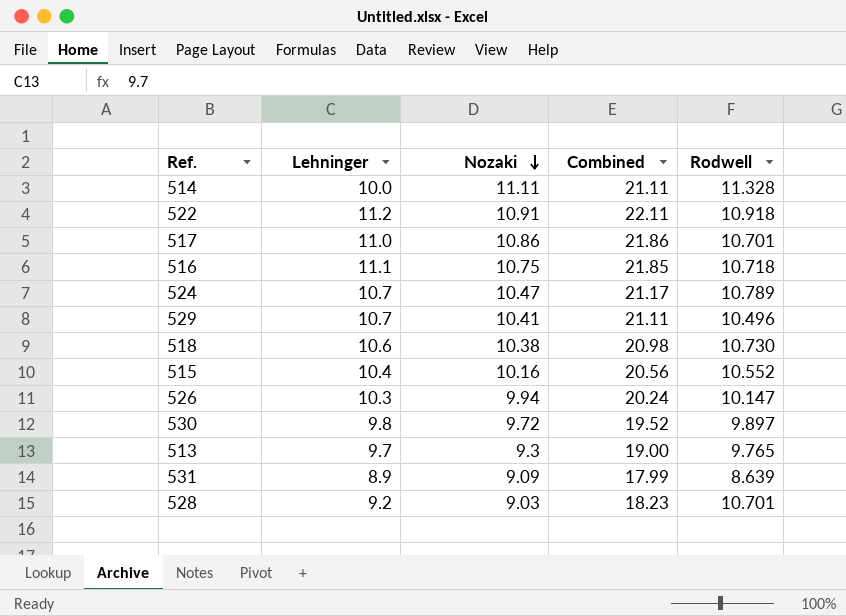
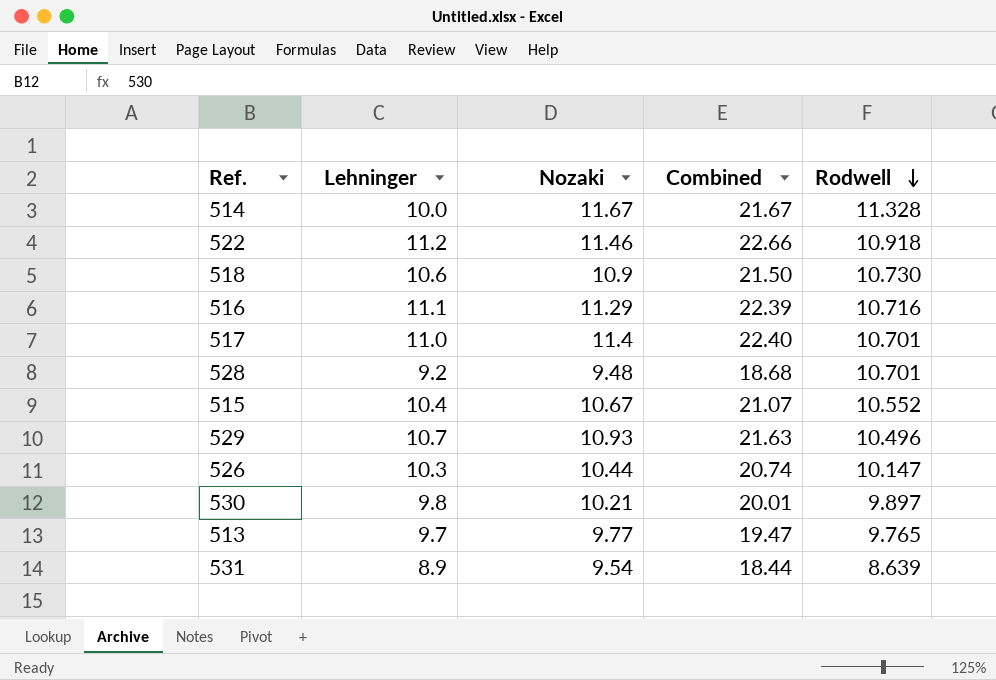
row order: Nozaki descending -> Rodwell descending
row 524: 10.7 | 10.47 | 21.17 | 10.789 -> none
514 | Nozaki: 11.11 -> 11.67
514 | Combined: 21.11 -> 21.67
522 | Nozaki: 10.91 -> 11.46
522 | Combined: 22.11 -> 22.66
518 | Nozaki: 10.38 -> 10.9
518 | Combined: 20.98 -> 21.50
516 | Nozaki: 10.75 -> 11.29
516 | Combined: 21.85 -> 22.39
516 | Rodwell: 10.718 -> 10.716
517 | Nozaki: 10.86 -> 11.4
517 | Combined: 21.86 -> 22.40
528 | Nozaki: 9.03 -> 9.48
528 | Combined: 18.23 -> 18.68
515 | Nozaki: 10.16 -> 10.67
515 | Combined: 20.56 -> 21.07
529 | Nozaki: 10.41 -> 10.93
529 | Combined: 21.11 -> 21.63
526 | Nozaki: 9.94 -> 10.44
526 | Combined: 20.24 -> 20.74
530 | Nozaki: 9.72 -> 10.21
530 | Combined: 19.52 -> 20.01
513 | Nozaki: 9.3 -> 9.77
513 | Combined: 19.00 -> 19.47
531 | Nozaki: 9.09 -> 9.54
531 | Combined: 17.99 -> 18.44

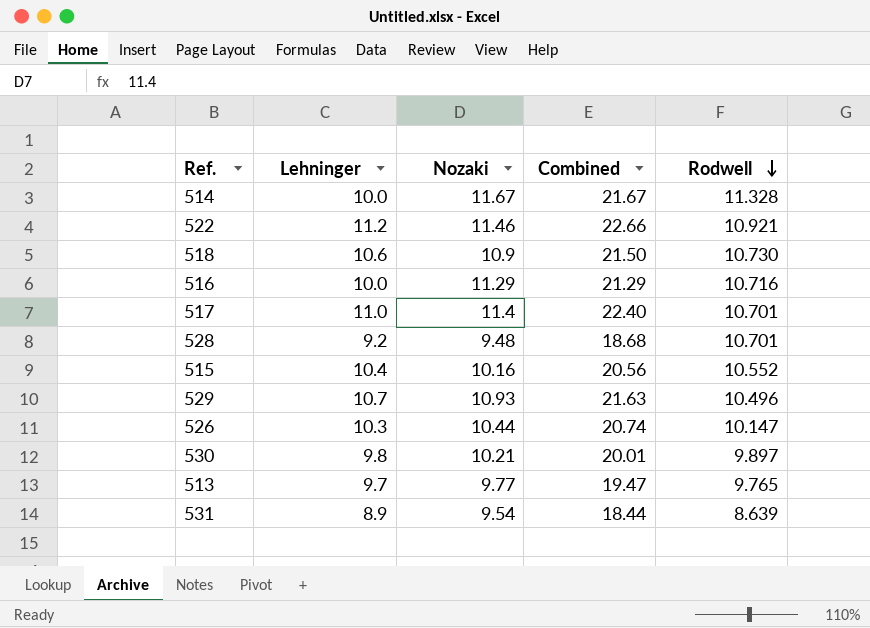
522 | Rodwell: 10.918 -> 10.921
516 | Lehninger: 11.1 -> 10.0
516 | Combined: 22.39 -> 21.29
515 | Nozaki: 10.67 -> 10.16
515 | Combined: 21.07 -> 20.56

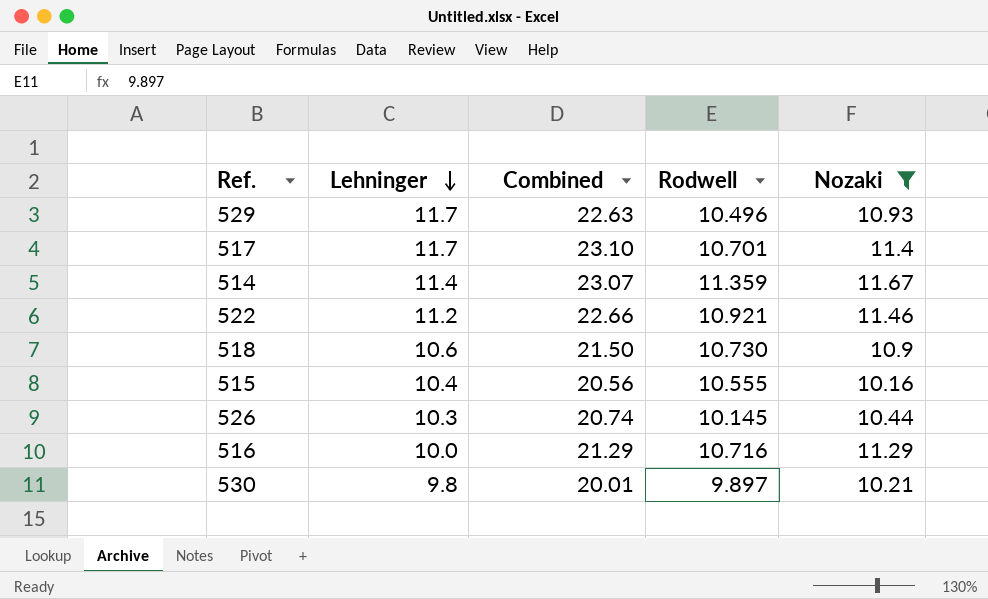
filter: none -> Nozaki >= 10.16
row order: Rodwell descending -> Lehninger descending
column Nozaki | position: 3 -> 5
529 | Lehninger: 10.7 -> 11.7
529 | Combined: 21.63 -> 22.63
517 | Lehninger: 11.0 -> 11.7
517 | Combined: 22.40 -> 23.10
514 | Lehninger: 10.0 -> 11.4
514 | Combined: 21.67 -> 23.07
514 | Rodwell: 11.328 -> 11.359
515 | Rodwell: 10.552 -> 10.555
526 | Rodwell: 10.147 -> 10.145

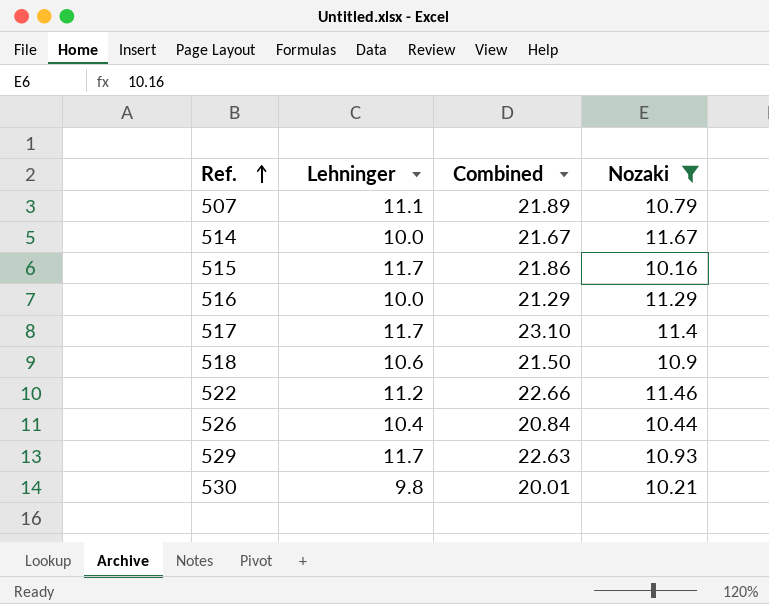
row order: Lehninger descending -> Ref. ascending
column Rodwell | position: 4 -> none
row 507: none -> 11.1 | 21.89 | 10.79
514 | Lehninger: 11.4 -> 10.0
514 | Combined: 23.07 -> 21.67
515 | Lehninger: 10.4 -> 11.7
515 | Combined: 20.56 -> 21.86
526 | Lehninger: 10.3 -> 10.4
526 | Combined: 20.74 -> 20.84

